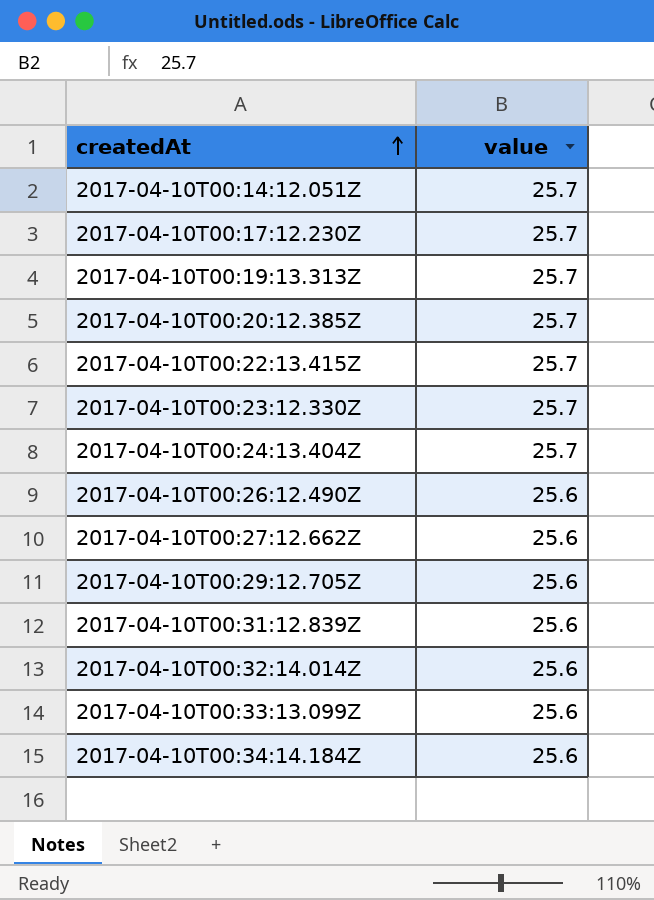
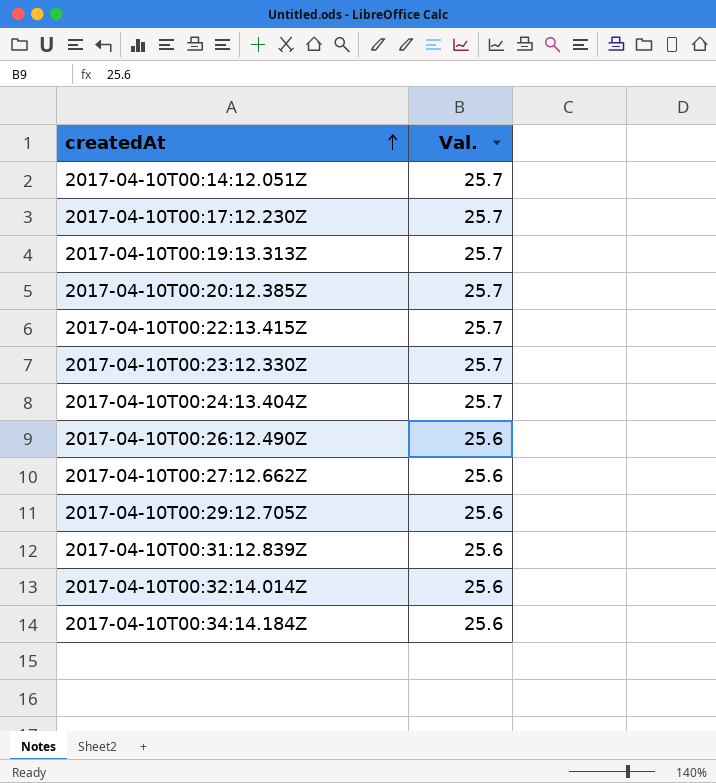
column name: value -> Val.
row 2017-04-10T00:33:13.099Z: 25.6 -> none

